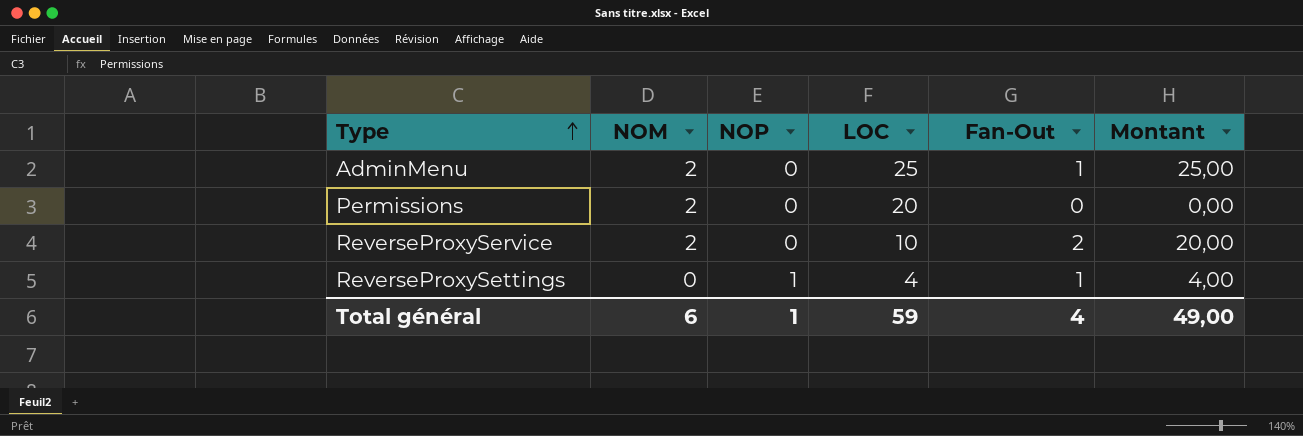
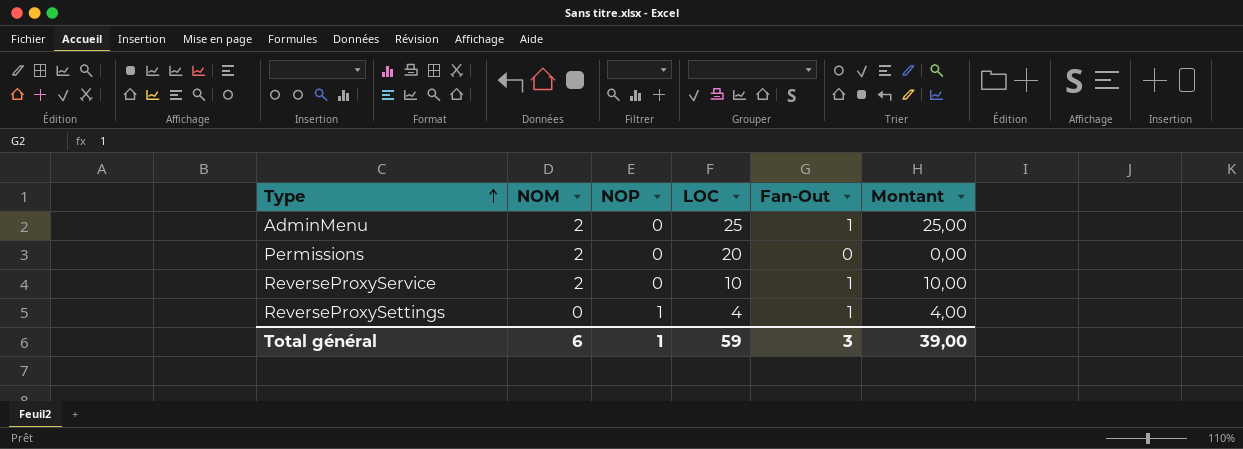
ReverseProxyService | Fan-Out: 2 -> 1
ReverseProxyService | Montant: 20,00 -> 10,00
Total général | Fan-Out: 4 -> 3
Total général | Montant: 49,00 -> 39,00

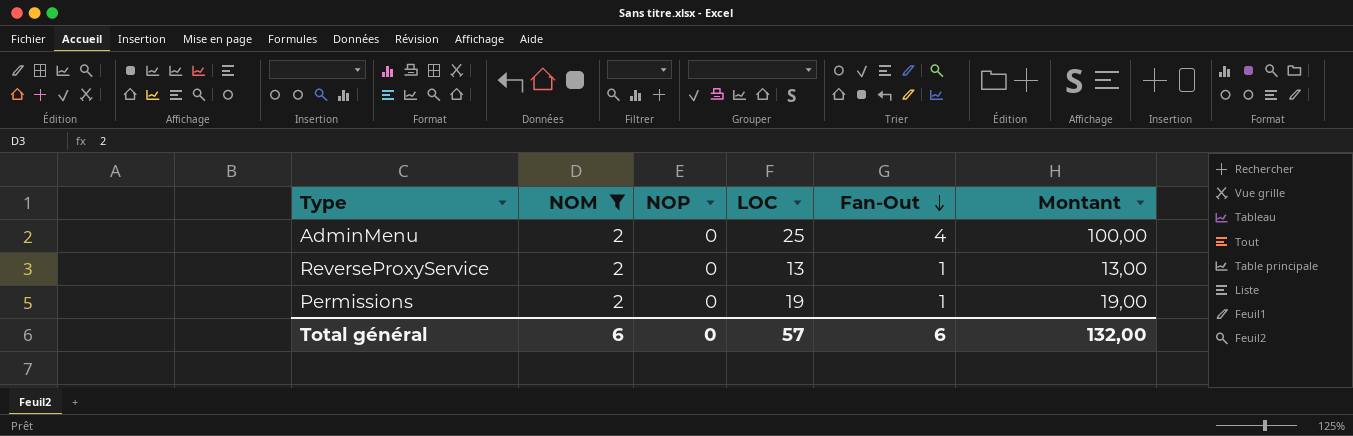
filter: none -> NOM = 2
row order: Type ascending -> Fan-Out descending
AdminMenu | Fan-Out: 1 -> 4
AdminMenu | Montant: 25,00 -> 100,00
ReverseProxyService | LOC: 10 -> 13
ReverseProxyService | Montant: 10,00 -> 13,00
Permissions | LOC: 20 -> 19
Permissions | Fan-Out: 0 -> 1
Permissions | Montant: 0,00 -> 19,00
Total général | NOP: 1 -> 0
Total général | LOC: 59 -> 57
Total général | Fan-Out: 3 -> 6
Total général | Montant: 39,00 -> 132,00

